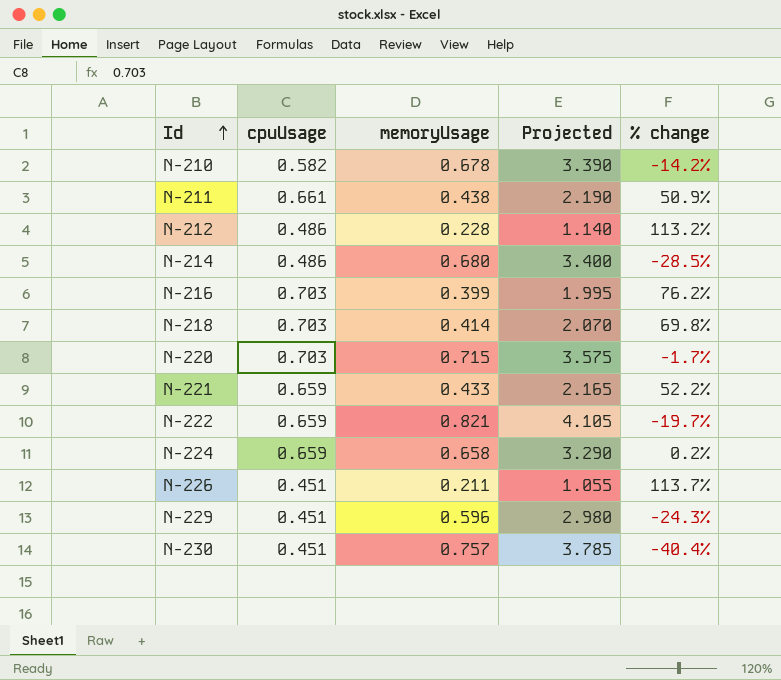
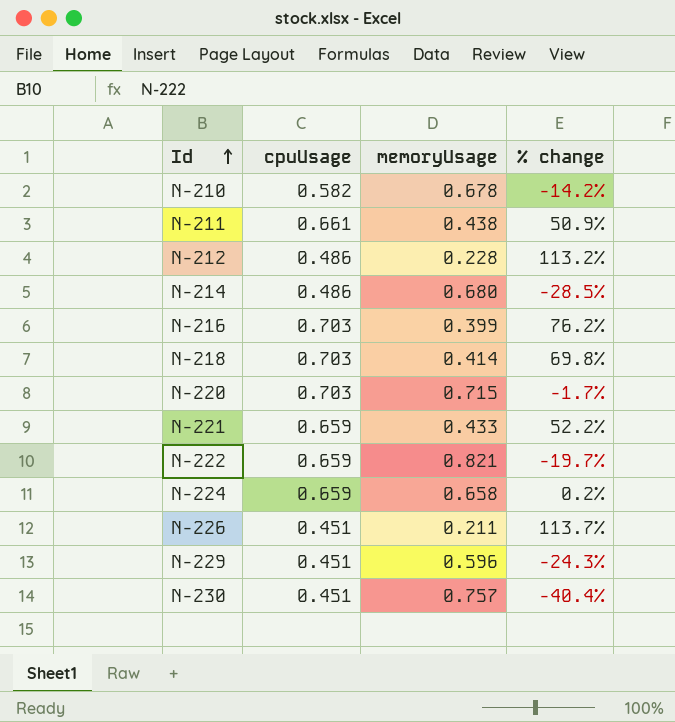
column Projected | formula: [memoryUsage] * 5 -> none

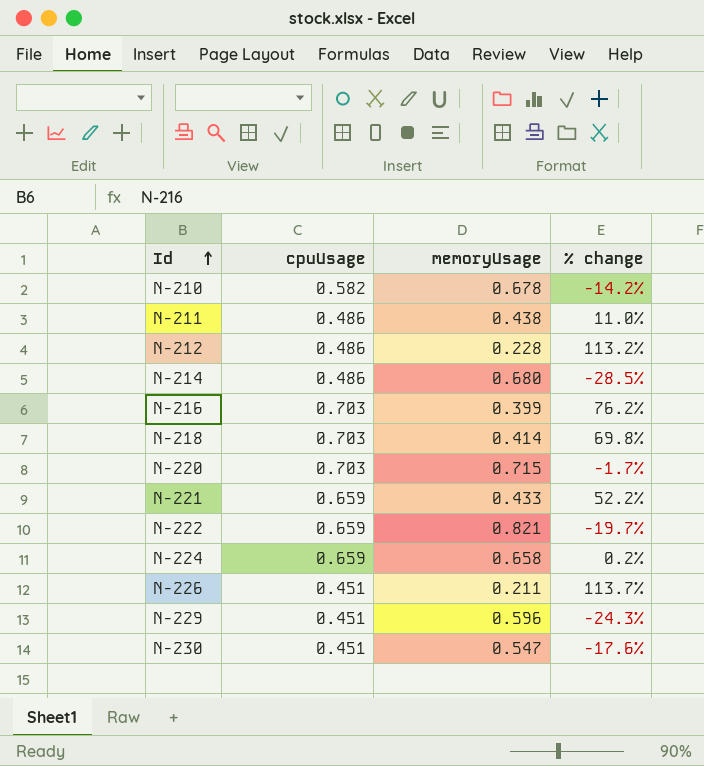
N-211 | cpuUsage: 0.661 -> 0.486
N-211 | % change: 50.9% -> 11.0%
N-230 | memoryUsage: 0.757 -> 0.547
N-230 | % change: -40.4% -> -17.6%

